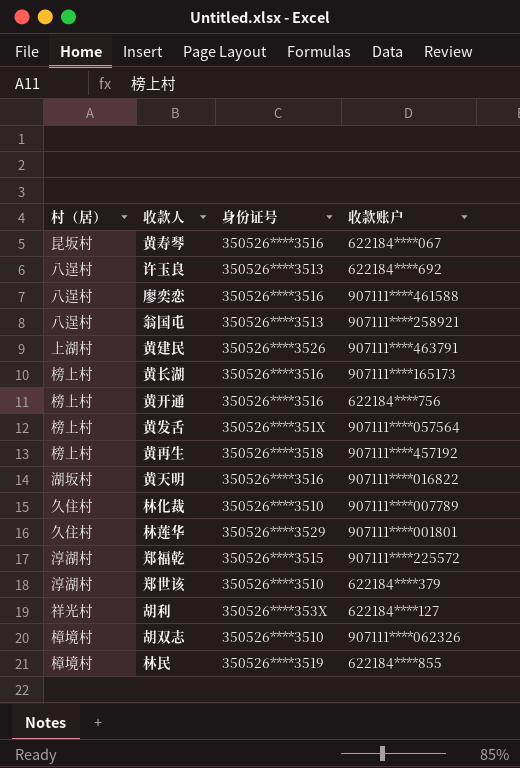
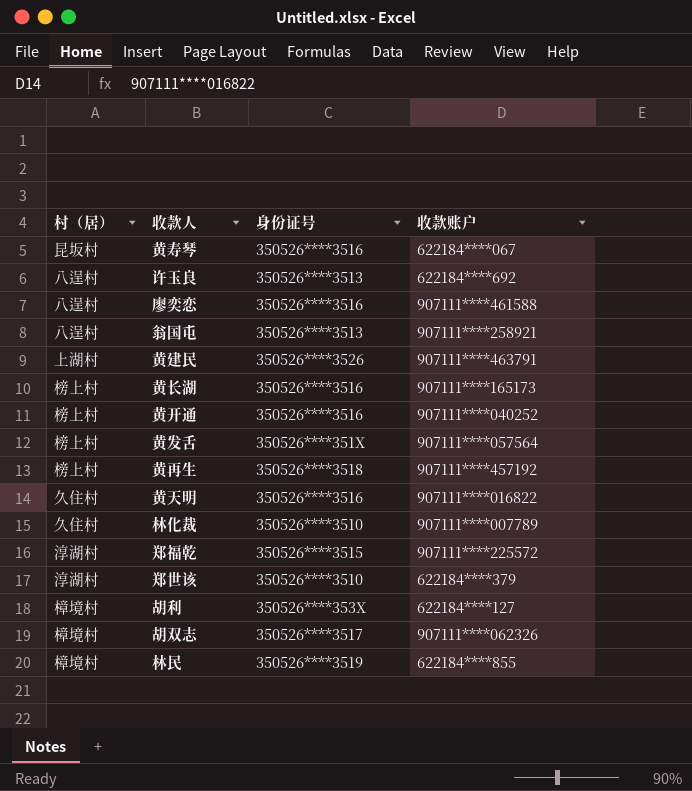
row 林莲华: 久住村 | 350526****3529 | 907111****001801 -> none
黄开通 | 收款账户: 622184****756 -> 907111****040252
黄天明 | 村（居）: 湖坂村 -> 久住村
胡利 | 村（居）: 祥光村 -> 樟境村
胡双志 | 身份证号: 350526****3510 -> 350526****3517

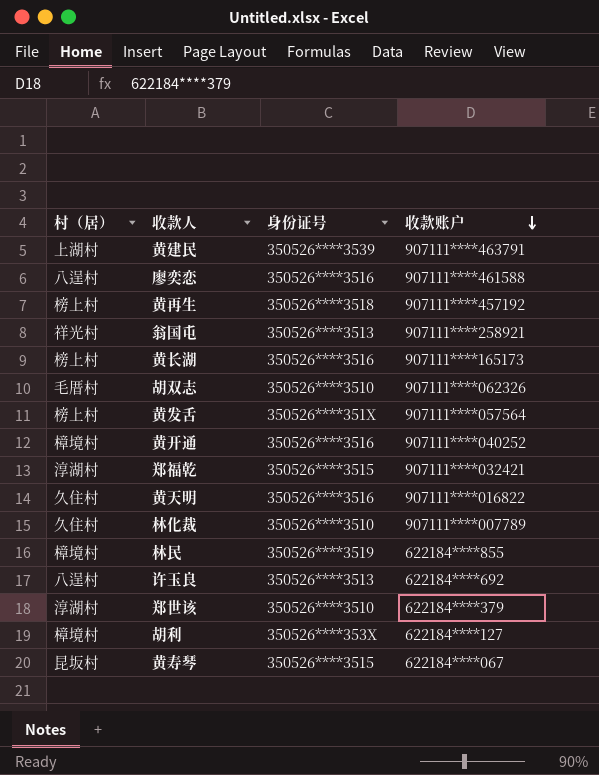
row order: none -> 收款账户 descending
黄建民 | 身份证号: 350526****3526 -> 350526****3539
翁国屯 | 村（居）: 八逞村 -> 祥光村
胡双志 | 村（居）: 樟境村 -> 毛厝村
胡双志 | 身份证号: 350526****3517 -> 350526****3510
黄开通 | 村（居）: 榜上村 -> 樟境村
郑福乾 | 收款账户: 907111****225572 -> 907111****032421
黄寿琴 | 身份证号: 350526****3516 -> 350526****3515

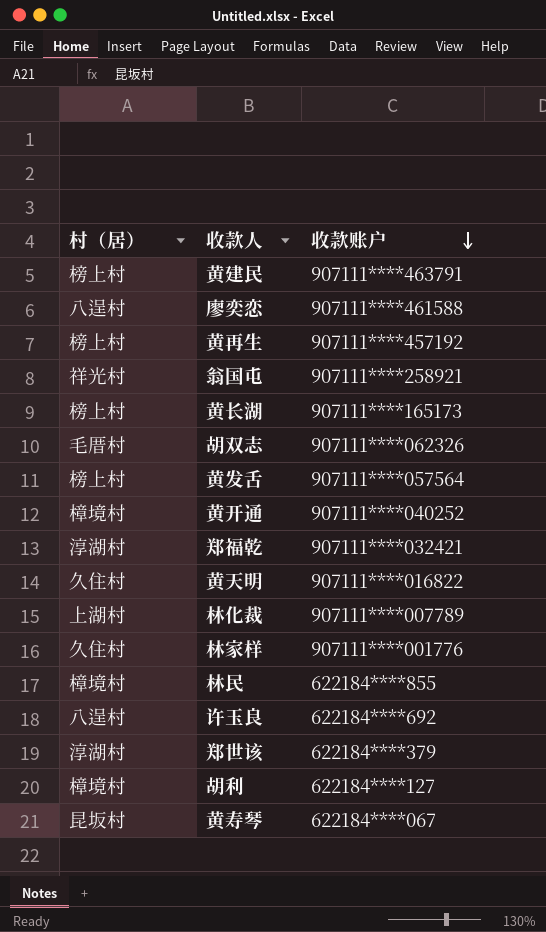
column 身份证号 | position: 3 -> none
黄建民 | 村（居）: 上湖村 -> 榜上村
林化裁 | 村（居）: 久住村 -> 上湖村
row 林家样: none -> 久住村 | 907111****001776

